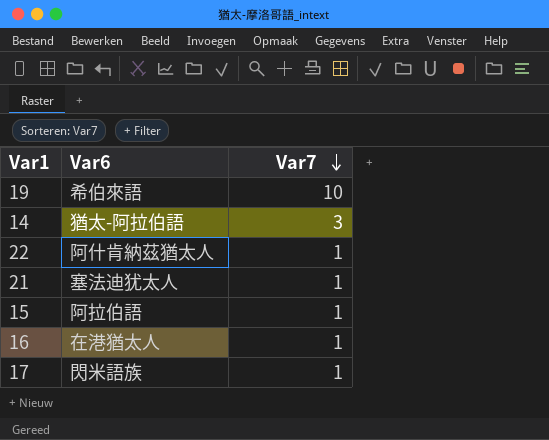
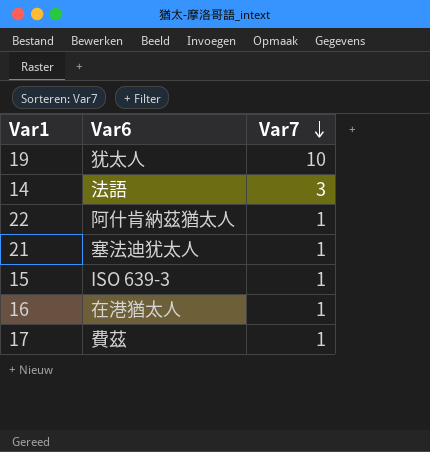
19 | Var6: 希伯來語 -> 犹太人
14 | Var6: 猶太-阿拉伯語 -> 法語
15 | Var6: 阿拉伯語 -> ISO 639-3
17 | Var6: 閃米語族 -> 費茲

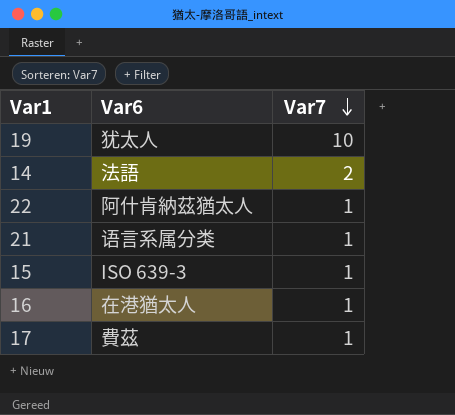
14 | Var7: 3 -> 2
21 | Var6: 塞法迪犹太人 -> 语言系属分类

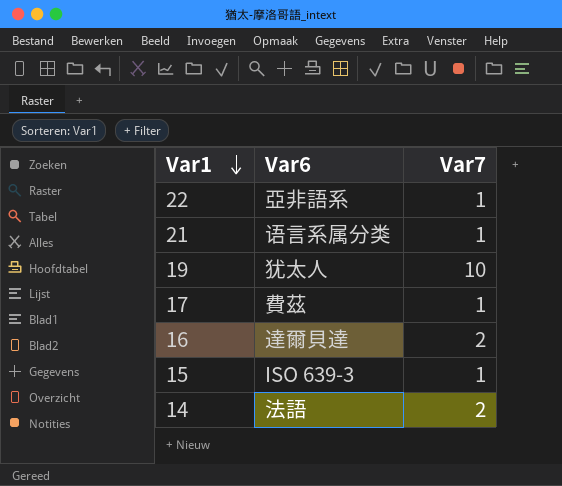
row order: Var7 descending -> Var1 descending
22 | Var6: 阿什肯納茲猶太人 -> 亞非語系
16 | Var6: 在港猶太人 -> 達爾貝達
16 | Var7: 1 -> 2

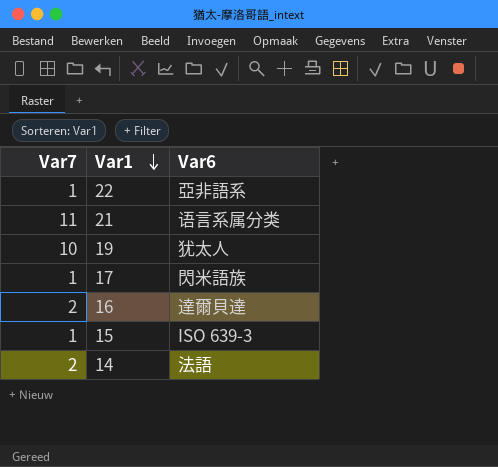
column Var7 | position: 3 -> 1
21 | Var7: 1 -> 11
17 | Var6: 費茲 -> 閃米語族

